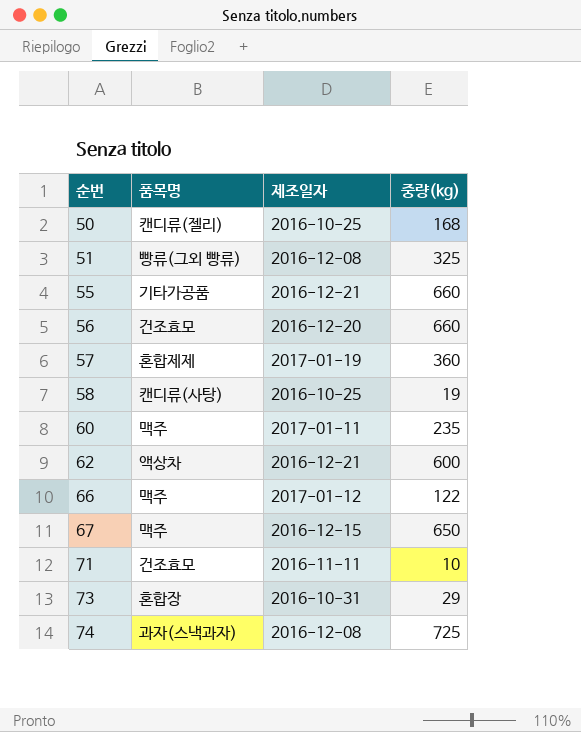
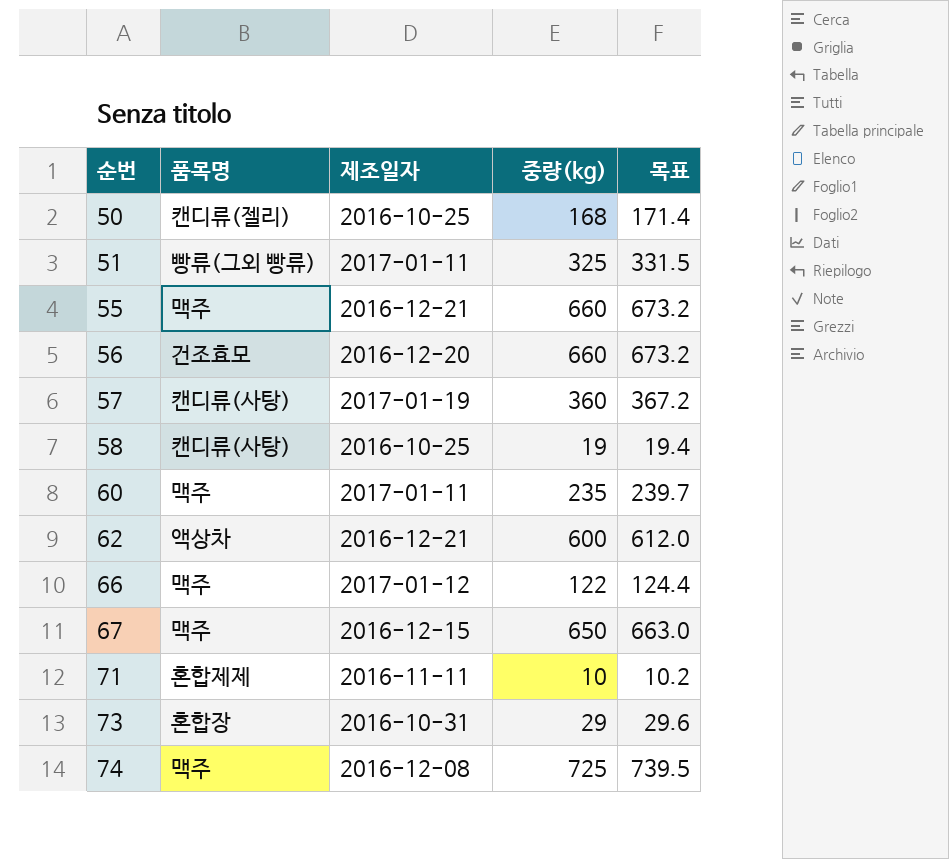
column 목표 | formula: none -> [중량(kg)] * 1.02
51 | 제조일자: 2016-12-08 -> 2017-01-11
55 | 품목명: 기타가공품 -> 맥주
57 | 품목명: 혼합제제 -> 캔디류(사탕)
71 | 품목명: 건조효모 -> 혼합제제
74 | 품목명: 과자(스낵과자) -> 맥주

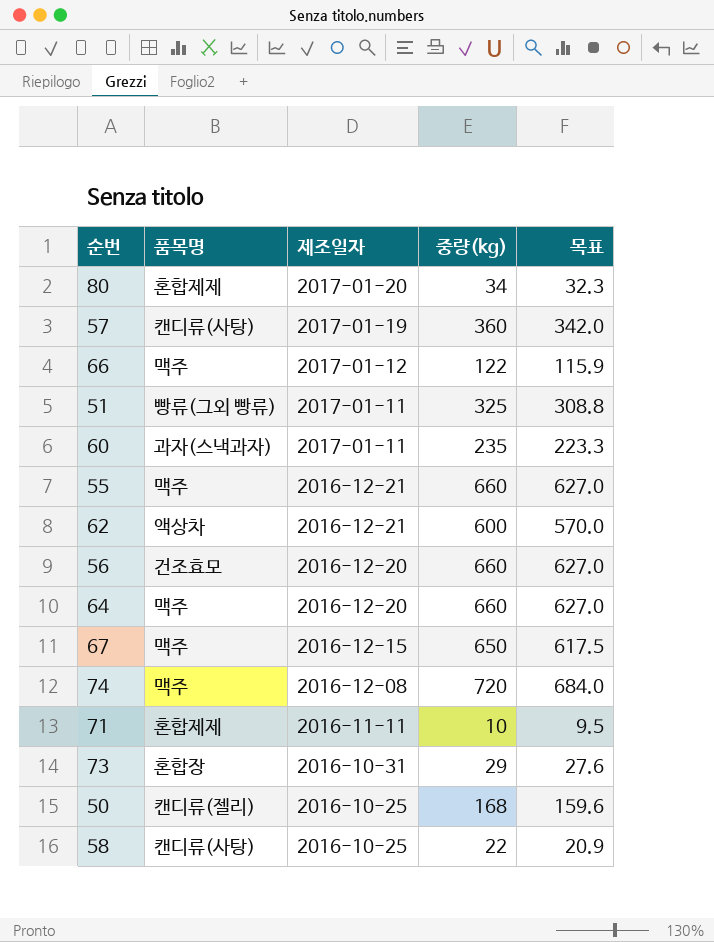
row order: 순번 ascending -> 제조일자 descending
column 목표 | formula: [중량(kg)] * 1.02 -> [중량(kg)] * 0.95
row 80: none -> 혼합제제 | 2017-01-20 | 34 | 32.3
60 | 품목명: 맥주 -> 과자(스낵과자)
row 64: none -> 맥주 | 2016-12-20 | 660 | 627.0
74 | 중량(kg): 725 -> 720
58 | 중량(kg): 19 -> 22

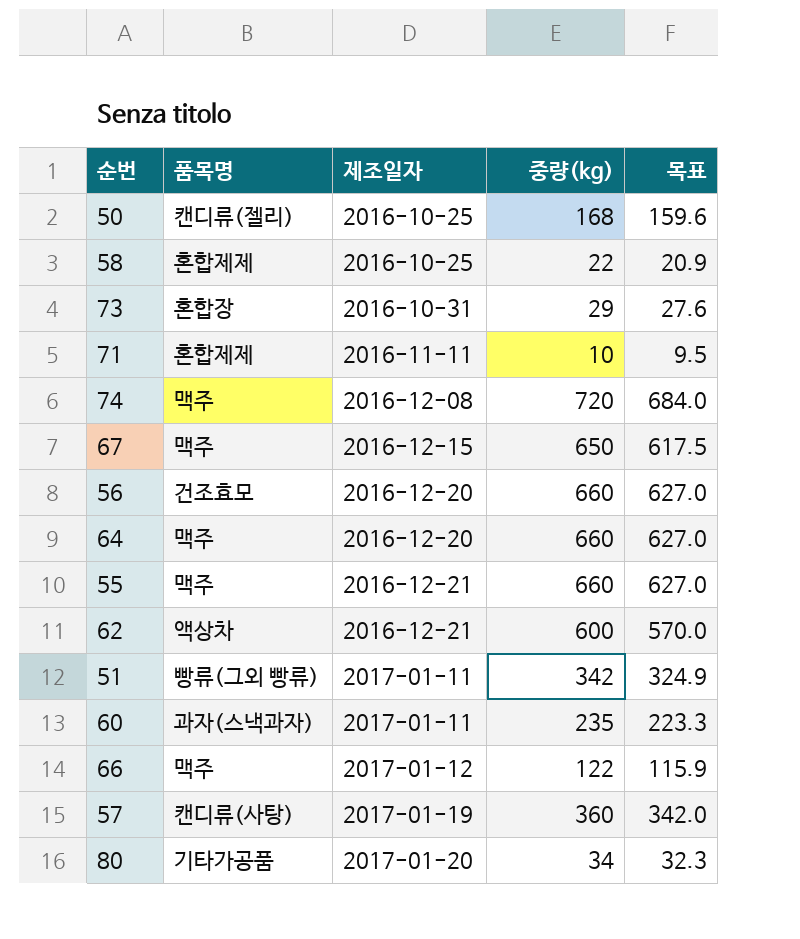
row order: 제조일자 descending -> 제조일자 ascending
58 | 품목명: 캔디류(사탕) -> 혼합제제
51 | 중량(kg): 325 -> 342
51 | 목표: 308.8 -> 324.9
80 | 품목명: 혼합제제 -> 기타가공품

